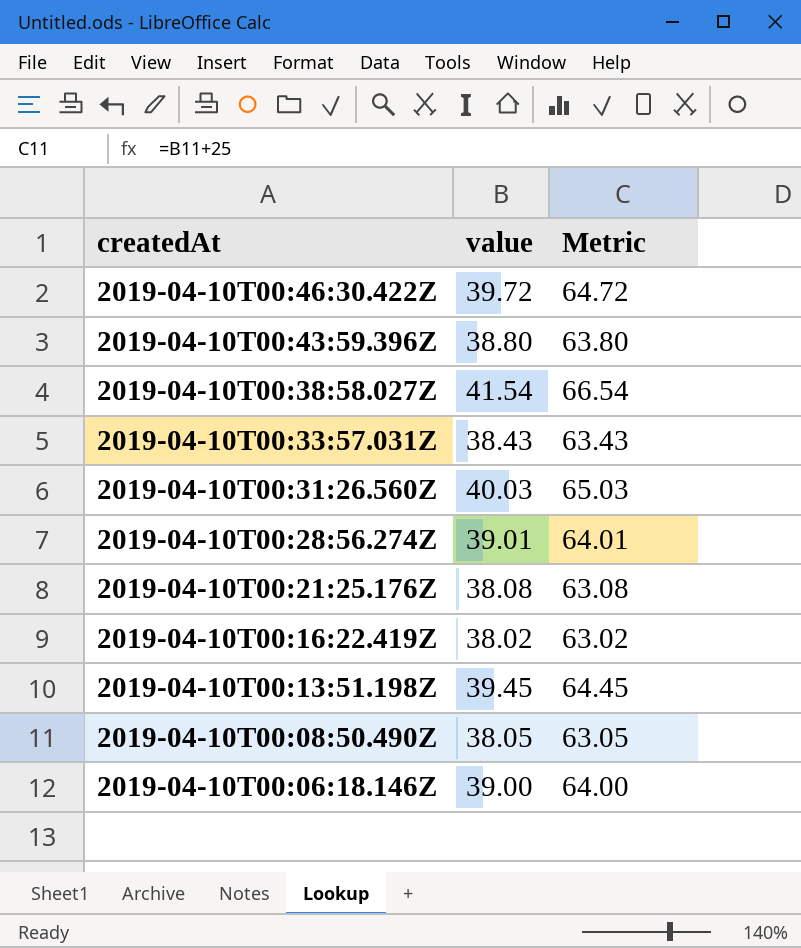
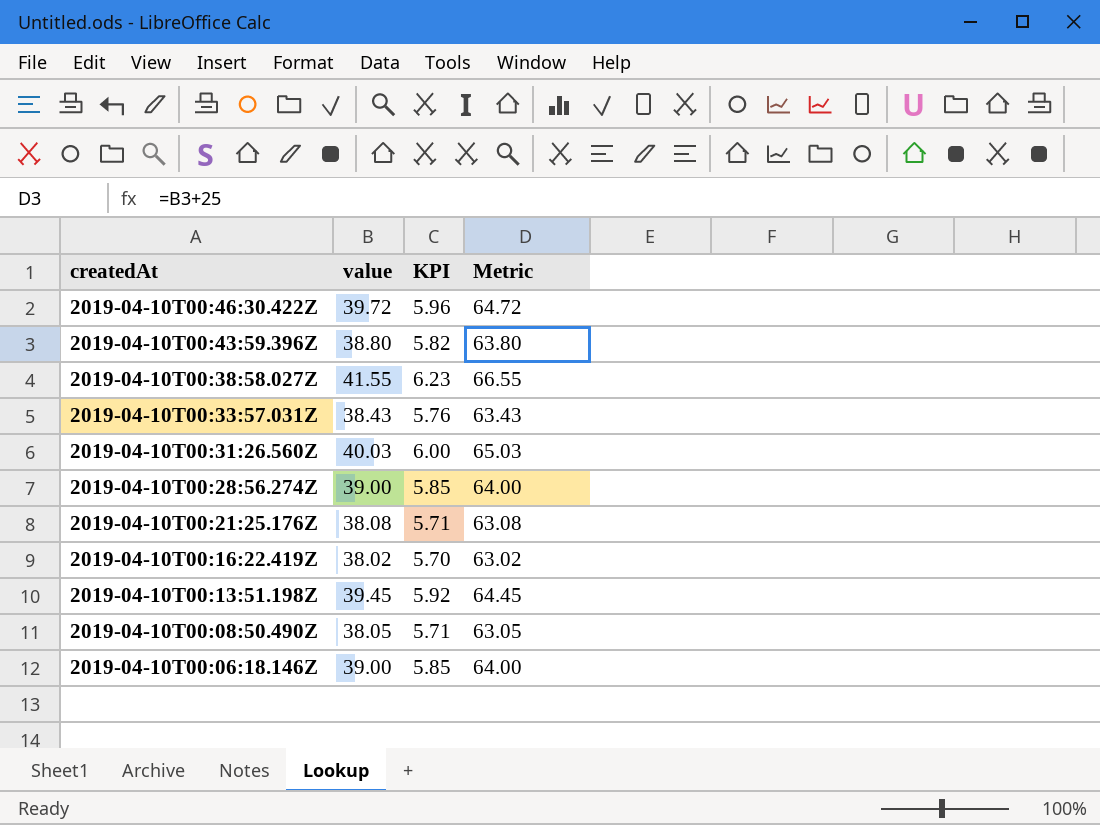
column KPI | formula: none -> [value] * 0.15
2019-04-10T00:38:58.027Z | value: 41.54 -> 41.55
2019-04-10T00:38:58.027Z | Metric: 66.54 -> 66.55
2019-04-10T00:28:56.274Z | value: 39.01 -> 39.00
2019-04-10T00:28:56.274Z | Metric: 64.01 -> 64.00

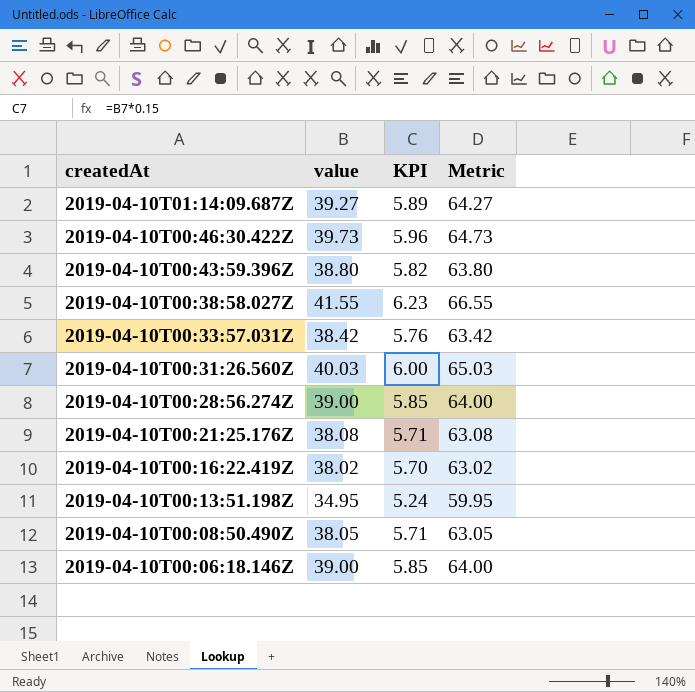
row 2019-04-10T01:14:09.687Z: none -> 39.27 | 5.89 | 64.27
2019-04-10T00:46:30.422Z | value: 39.72 -> 39.73
2019-04-10T00:46:30.422Z | Metric: 64.72 -> 64.73
2019-04-10T00:33:57.031Z | value: 38.43 -> 38.42
2019-04-10T00:33:57.031Z | Metric: 63.43 -> 63.42
2019-04-10T00:13:51.198Z | value: 39.45 -> 34.95
2019-04-10T00:13:51.198Z | KPI: 5.92 -> 5.24
2019-04-10T00:13:51.198Z | Metric: 64.45 -> 59.95

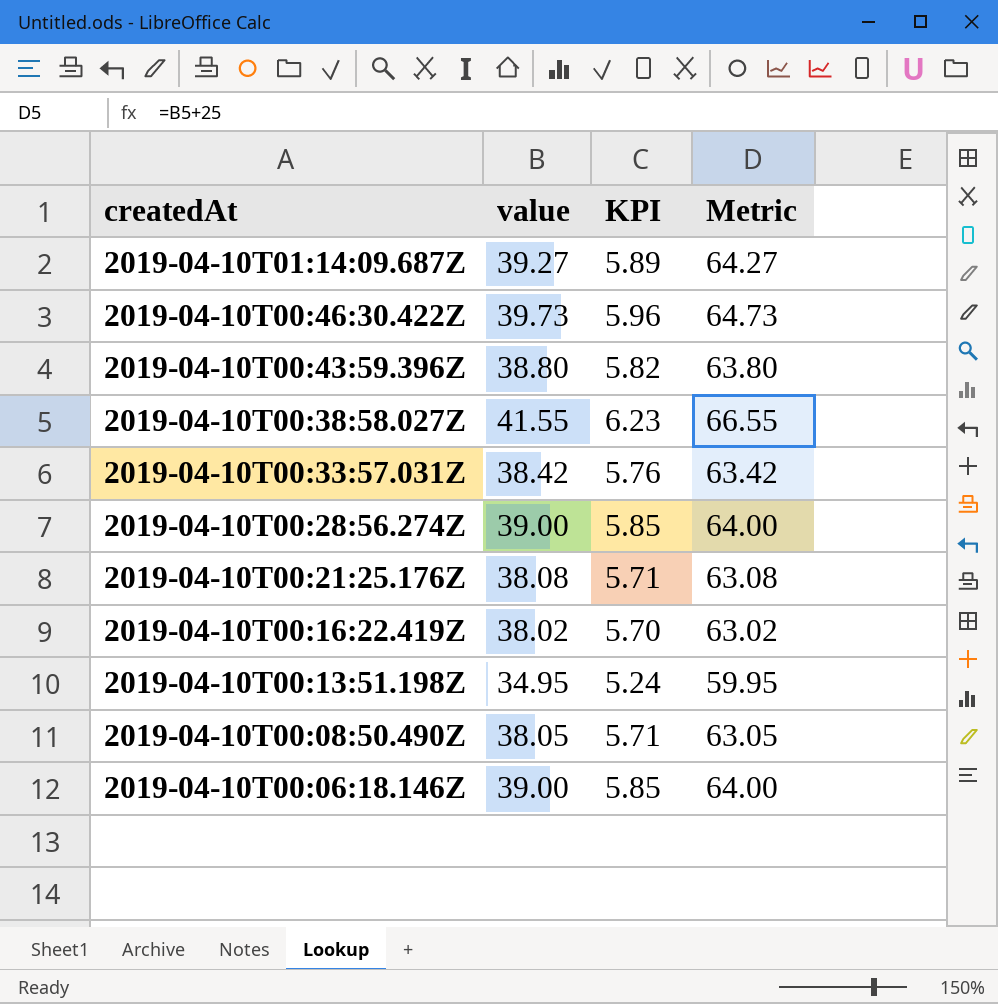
row 2019-04-10T00:31:26.560Z: 40.03 | 6.00 | 65.03 -> none

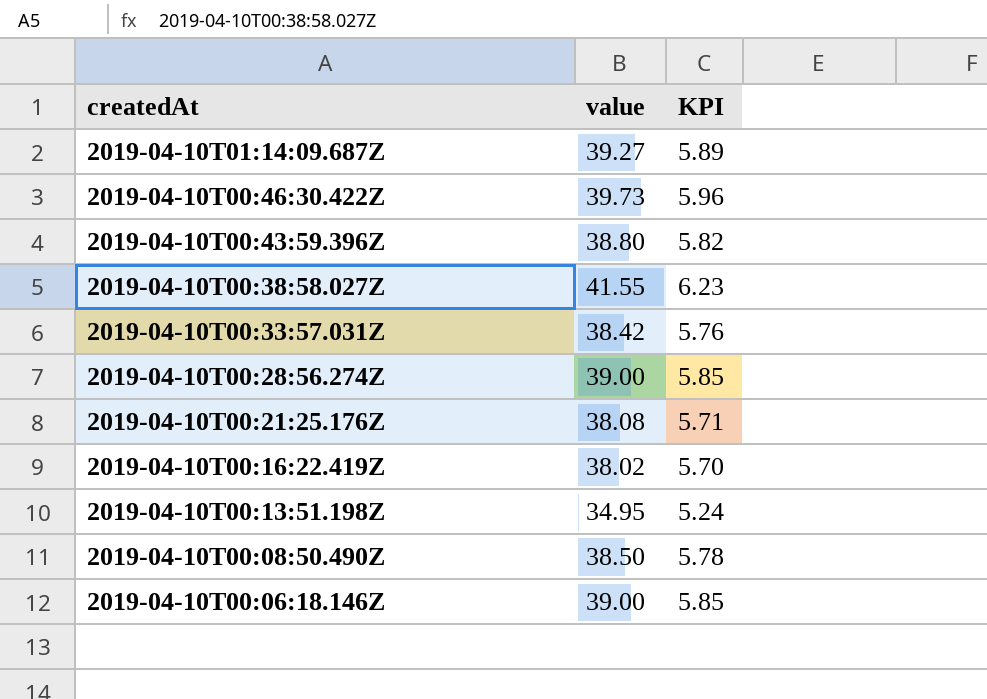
column Metric | formula: [value] + 25 -> none
2019-04-10T00:08:50.490Z | value: 38.05 -> 38.50
2019-04-10T00:08:50.490Z | KPI: 5.71 -> 5.78

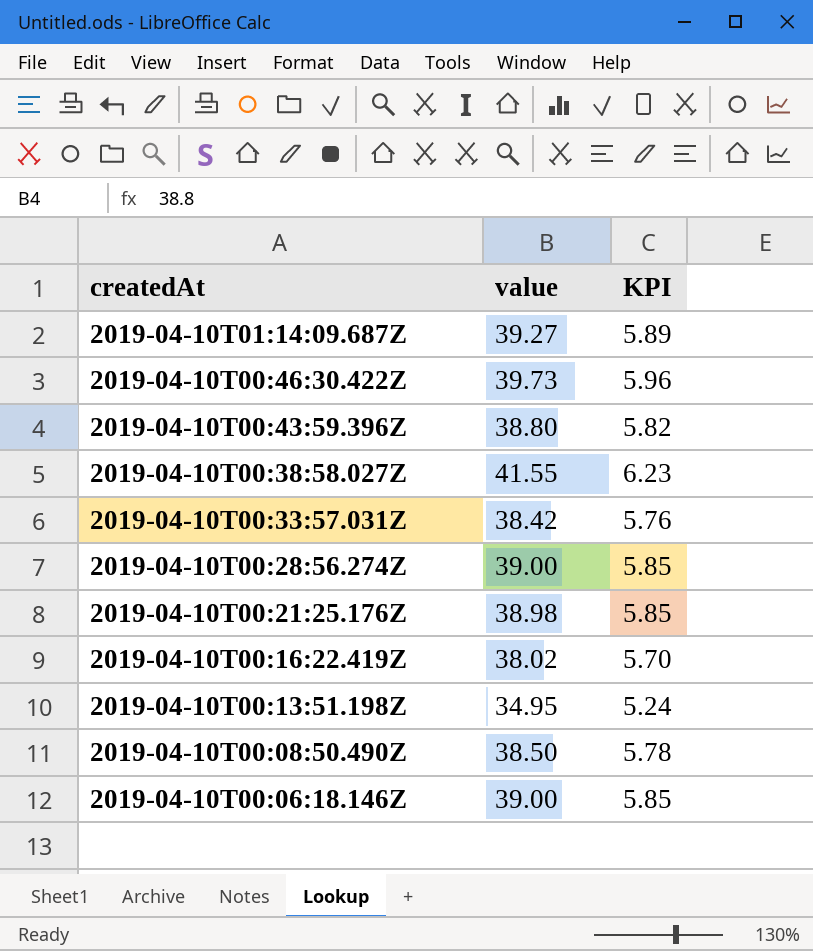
2019-04-10T00:21:25.176Z | value: 38.08 -> 38.98
2019-04-10T00:21:25.176Z | KPI: 5.71 -> 5.85

